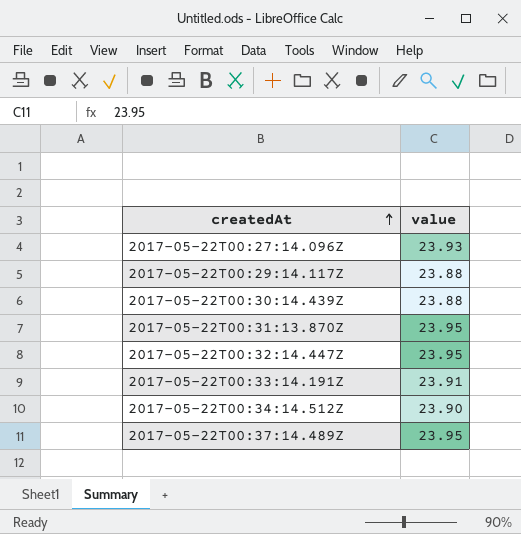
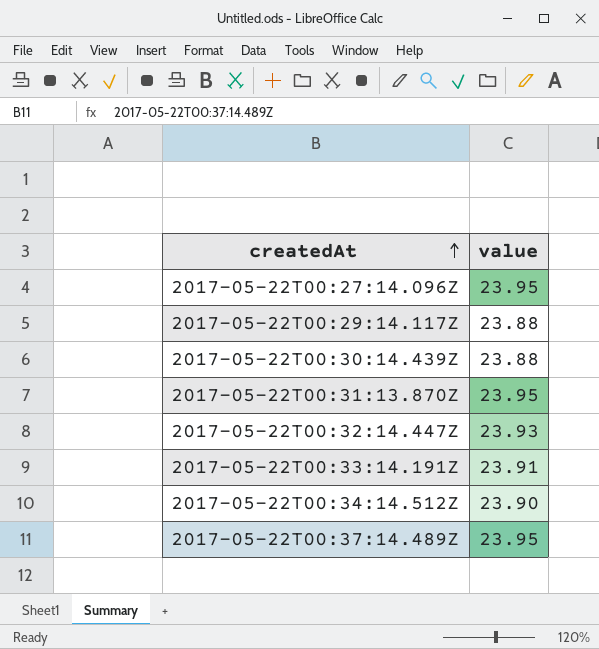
2017-05-22T00:27:14.096Z | value: 23.93 -> 23.95
2017-05-22T00:32:14.447Z | value: 23.95 -> 23.93

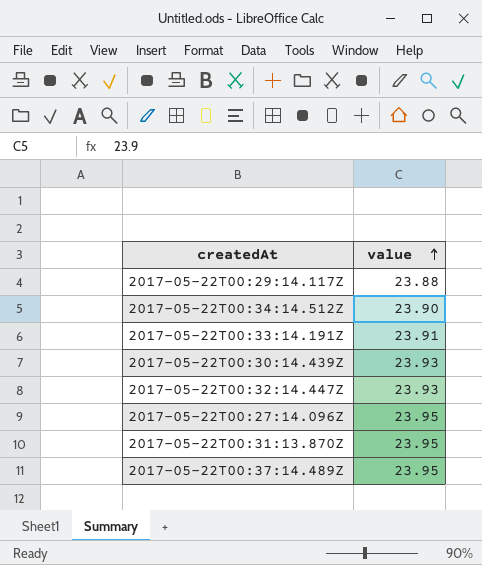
row order: createdAt ascending -> value ascending
2017-05-22T00:30:14.439Z | value: 23.88 -> 23.93

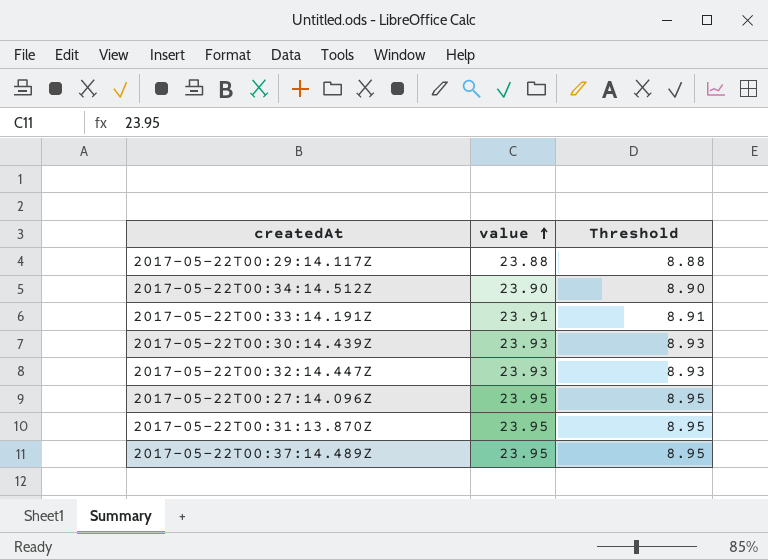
column Threshold | formula: none -> [value] - 15

